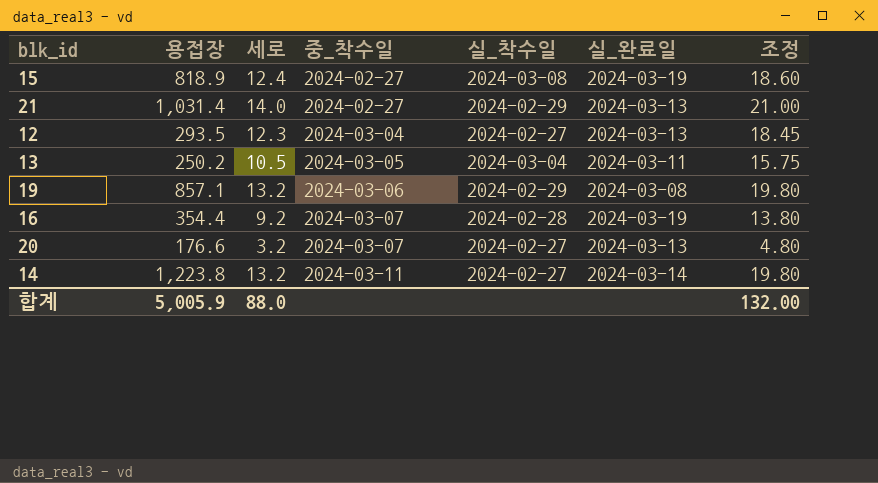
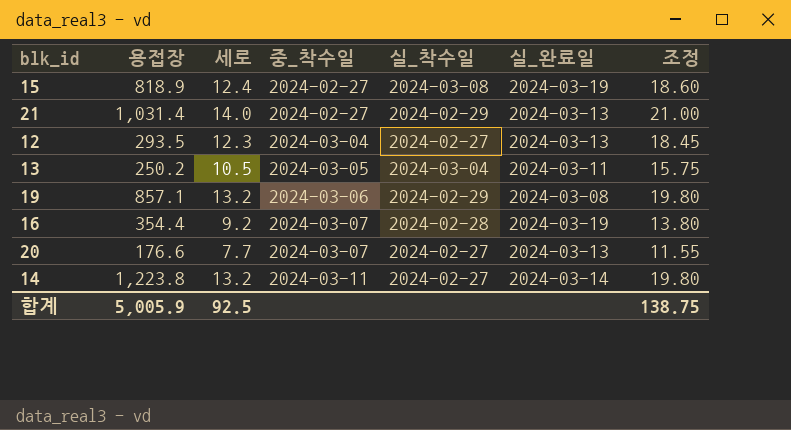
20 | 세로: 3.2 -> 7.7
20 | 조정: 4.80 -> 11.55
합계 | 세로: 88.0 -> 92.5
합계 | 조정: 132.00 -> 138.75

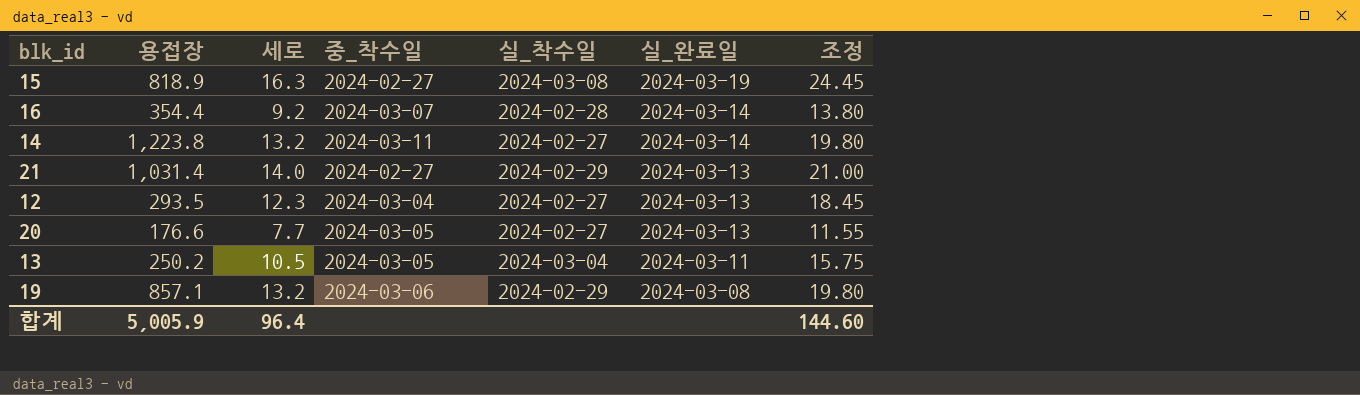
row order: 중_착수일 ascending -> 실_완료일 descending
15 | 세로: 12.4 -> 16.3
15 | 조정: 18.60 -> 24.45
16 | 실_완료일: 2024-03-19 -> 2024-03-14
20 | 중_착수일: 2024-03-07 -> 2024-03-05
합계 | 세로: 92.5 -> 96.4
합계 | 조정: 138.75 -> 144.60

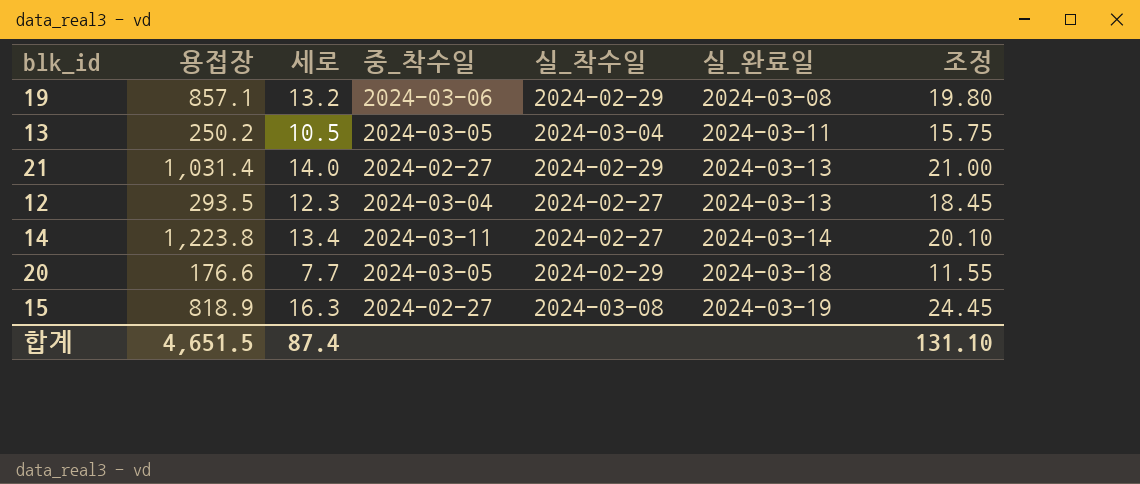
row order: 실_완료일 descending -> 실_완료일 ascending
row 16: 354.4 | 9.2 | 2024-03-07 | 2024-02-28 | 2024-03-14 | 13.80 -> none
14 | 세로: 13.2 -> 13.4
14 | 조정: 19.80 -> 20.10
20 | 실_착수일: 2024-02-27 -> 2024-02-29
20 | 실_완료일: 2024-03-13 -> 2024-03-18
합계 | 용접장: 5,005.9 -> 4,651.5
합계 | 세로: 96.4 -> 87.4
합계 | 조정: 144.60 -> 131.10

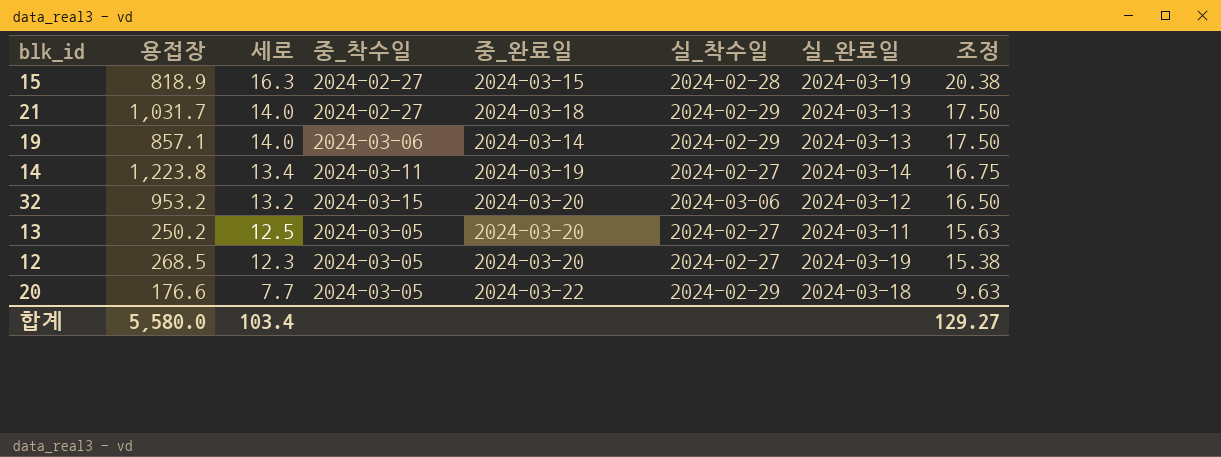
row order: 실_완료일 ascending -> 세로 descending
column 중_완료일 | position: none -> 5
column 조정 | formula: [세로] * 1.5 -> [세로] * 1.25
15 | 실_착수일: 2024-03-08 -> 2024-02-28
21 | 용접장: 1,031.4 -> 1,031.7
19 | 세로: 13.2 -> 14.0
19 | 실_완료일: 2024-03-08 -> 2024-03-13
row 32: none -> 953.2 | 13.2 | 2024-03-15 | 2024-03-20 | 2024-03-06 | 2024-03-12 | 16.50
13 | 세로: 10.5 -> 12.5
13 | 실_착수일: 2024-03-04 -> 2024-02-27
12 | 용접장: 293.5 -> 268.5
12 | 중_착수일: 2024-03-04 -> 2024-03-05
12 | 실_완료일: 2024-03-13 -> 2024-03-19
합계 | 용접장: 4,651.5 -> 5,580.0
합계 | 세로: 87.4 -> 103.4
합계 | 조정: 131.10 -> 129.27

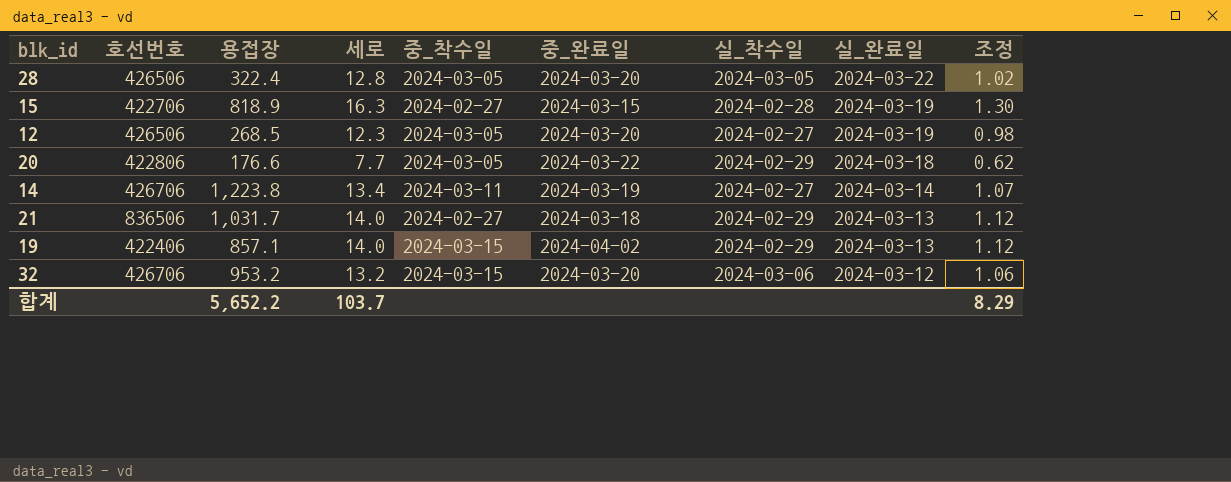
row order: 세로 descending -> 실_완료일 descending
column 호선번호 | position: none -> 2
column 조정 | formula: [세로] * 1.25 -> [세로] * 0.08
row 13: 250.2 | 12.5 | 2024-03-05 | 2024-03-20 | 2024-02-27 | 2024-03-11 | 15.63 -> none
row 28: none -> 426506 | 322.4 | 12.8 | 2024-03-05 | 2024-03-20 | 2024-03-05 | 2024-03-22 | 1.02
19 | 중_착수일: 2024-03-06 -> 2024-03-15
19 | 중_완료일: 2024-03-14 -> 2024-04-02
합계 | 용접장: 5,580.0 -> 5,652.2
합계 | 세로: 103.4 -> 103.7
합계 | 조정: 129.27 -> 8.29

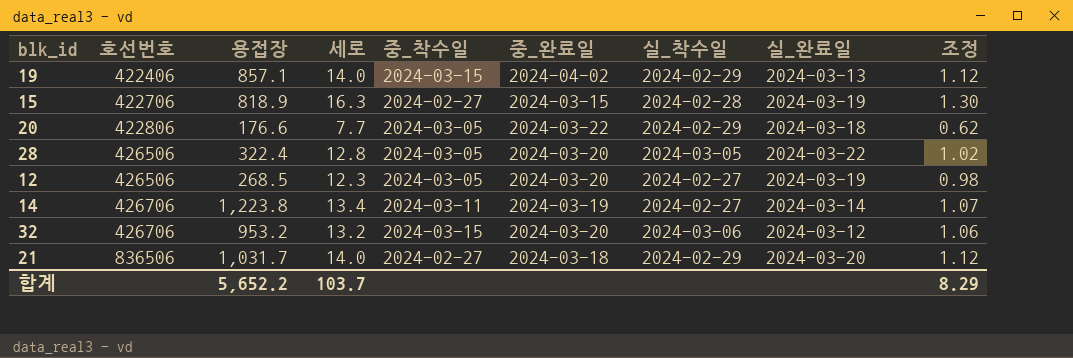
row order: 실_완료일 descending -> 호선번호 ascending
21 | 실_완료일: 2024-03-13 -> 2024-03-20

